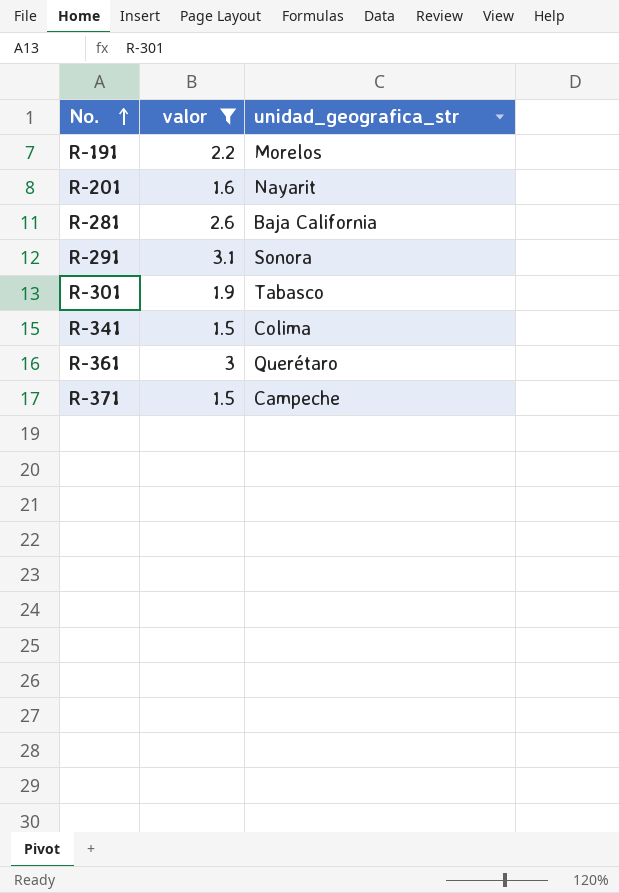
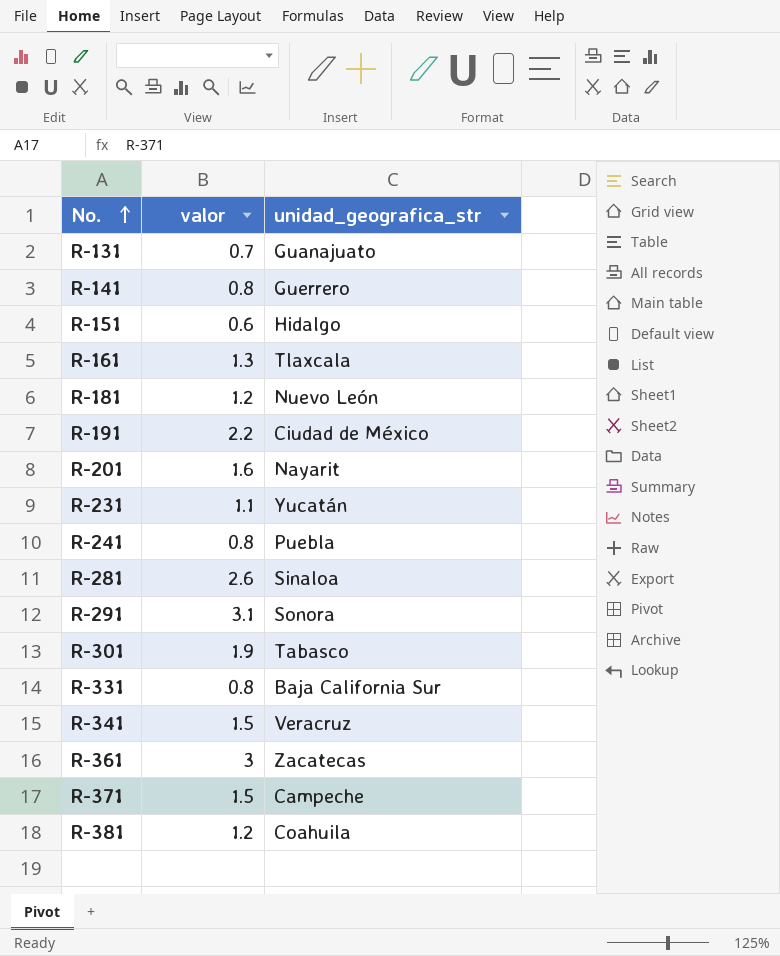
filter: valor >= 1.5 -> none
R-191 | unidad_geografica_str: Morelos -> Ciudad de México
R-281 | unidad_geografica_str: Baja California -> Sinaloa
R-341 | unidad_geografica_str: Colima -> Veracruz
R-361 | unidad_geografica_str: Querétaro -> Zacatecas

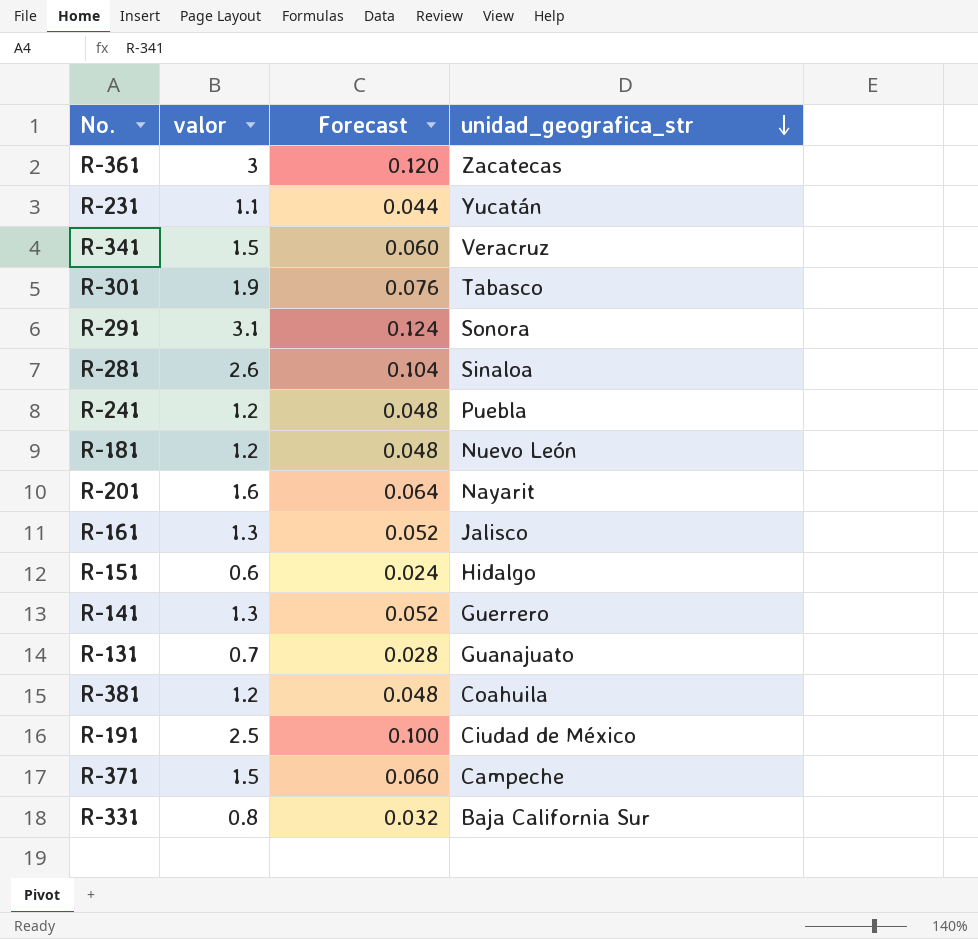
row order: No. ascending -> unidad_geografica_str descending
column Forecast | formula: none -> [valor] * 0.04
R-241 | valor: 0.8 -> 1.2
R-161 | unidad_geografica_str: Tlaxcala -> Jalisco
R-141 | valor: 0.8 -> 1.3
R-191 | valor: 2.2 -> 2.5

